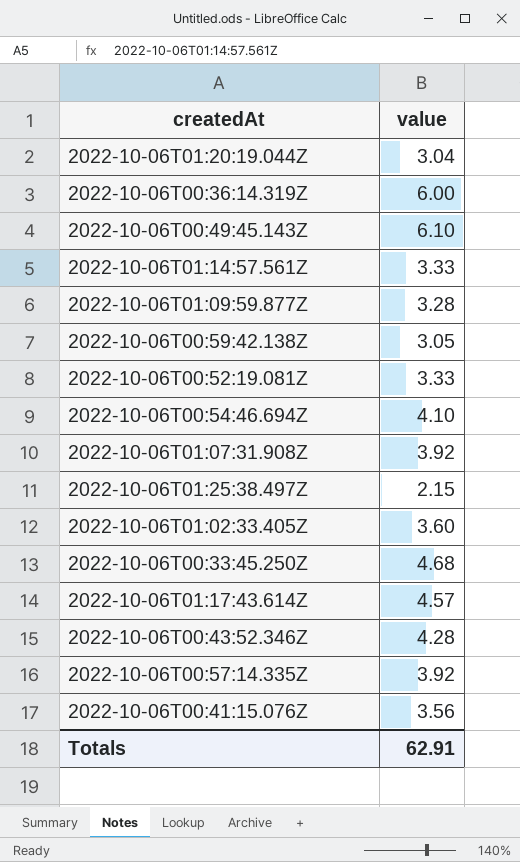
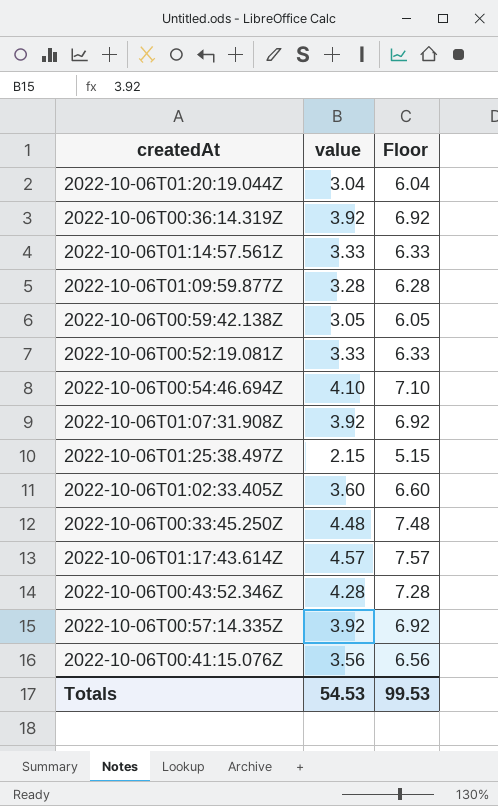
column Floor | formula: none -> [value] + 3
row 2022-10-06T00:49:45.143Z: 6.10 -> none
2022-10-06T00:36:14.319Z | value: 6.00 -> 3.92
2022-10-06T00:33:45.250Z | value: 4.68 -> 4.48
Totals | value: 62.91 -> 54.53

